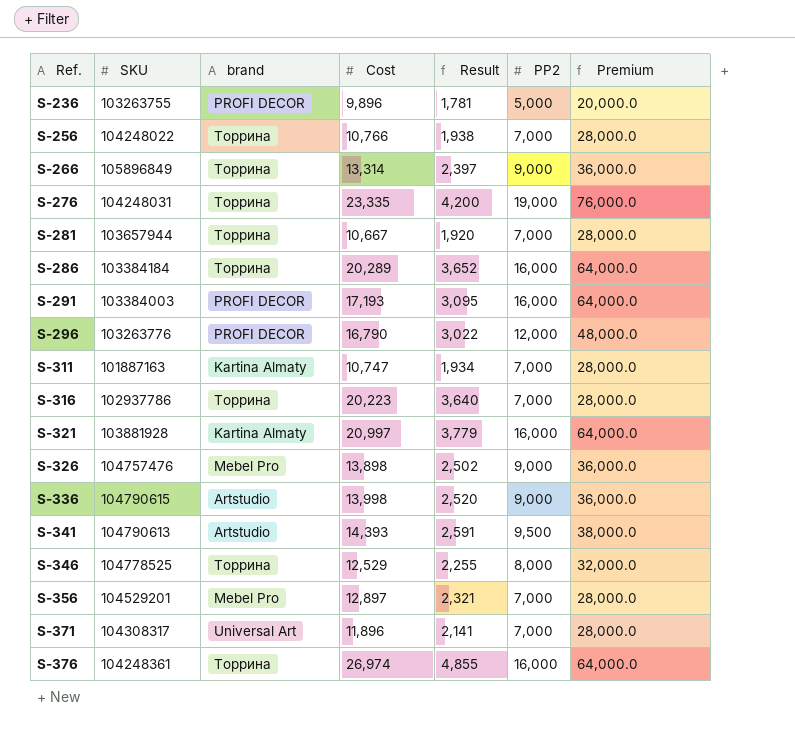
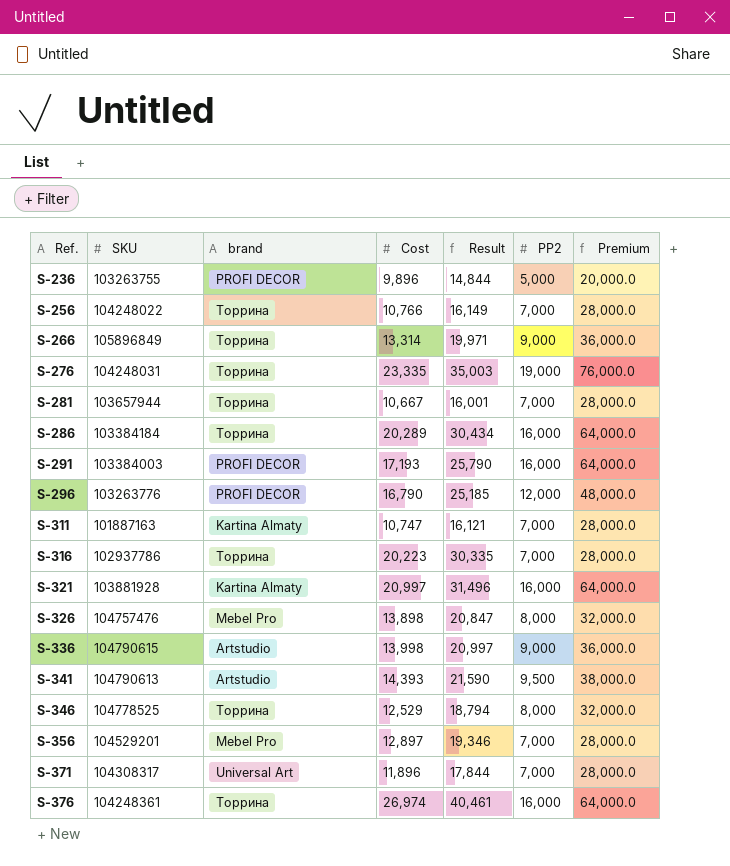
column Result | formula: [Cost] * 0.18 -> [Cost] * 1.5
S-326 | PP2: 9,000 -> 8,000
S-326 | Premium: 36,000.0 -> 32,000.0

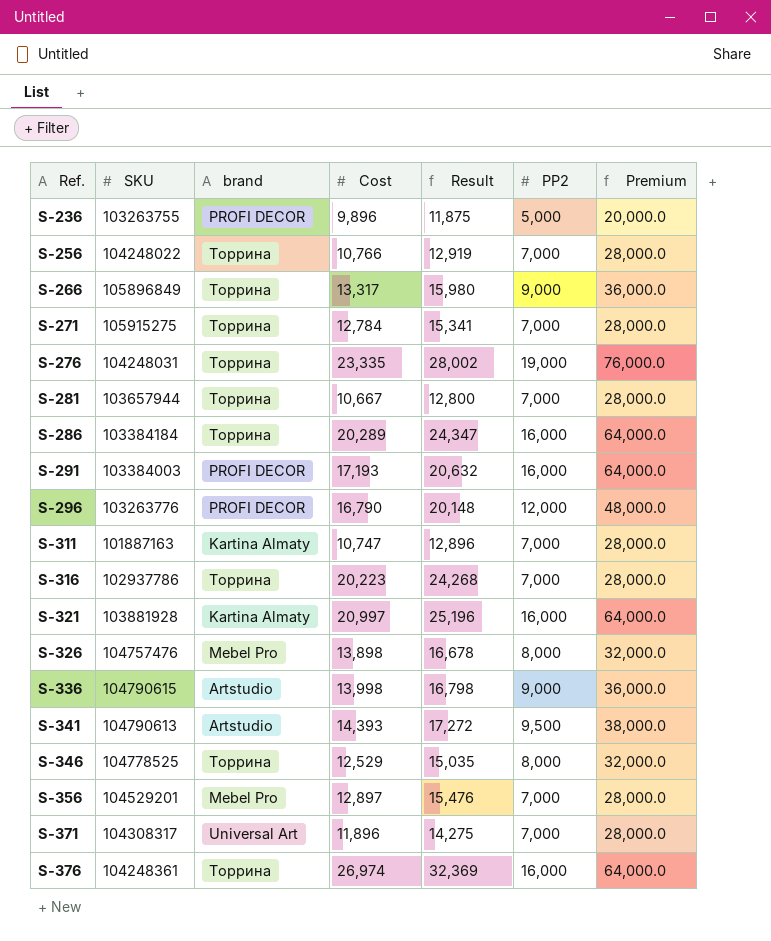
column Result | formula: [Cost] * 1.5 -> [Cost] * 1.2
S-266 | Cost: 13,314 -> 13,317
row S-271: none -> 105915275 | Торрина | 12,784 | 15,341 | 7,000 | 28,000.0

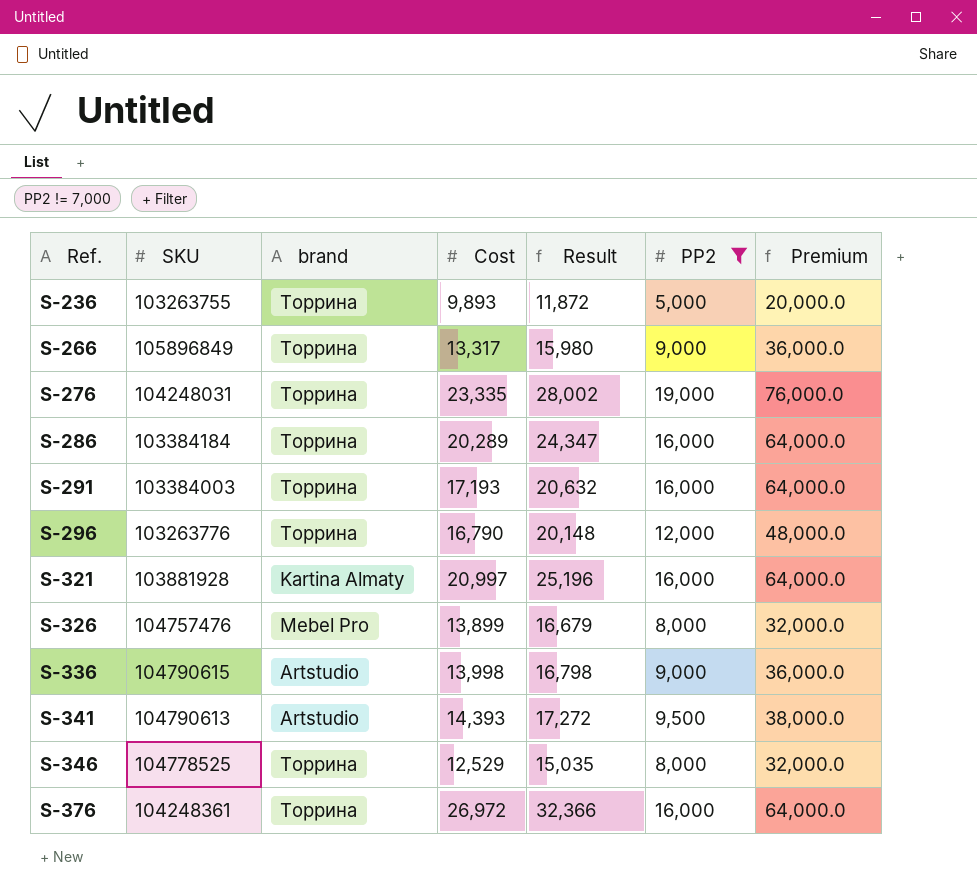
filter: none -> PP2 != 7,000
S-236 | brand: PROFI DECOR -> Торрина
S-236 | Cost: 9,896 -> 9,893
S-236 | Result: 11,875 -> 11,872
S-291 | brand: PROFI DECOR -> Торрина
S-296 | brand: PROFI DECOR -> Торрина
S-326 | Cost: 13,898 -> 13,899
S-326 | Result: 16,678 -> 16,679
S-376 | Cost: 26,974 -> 26,972
S-376 | Result: 32,369 -> 32,366

